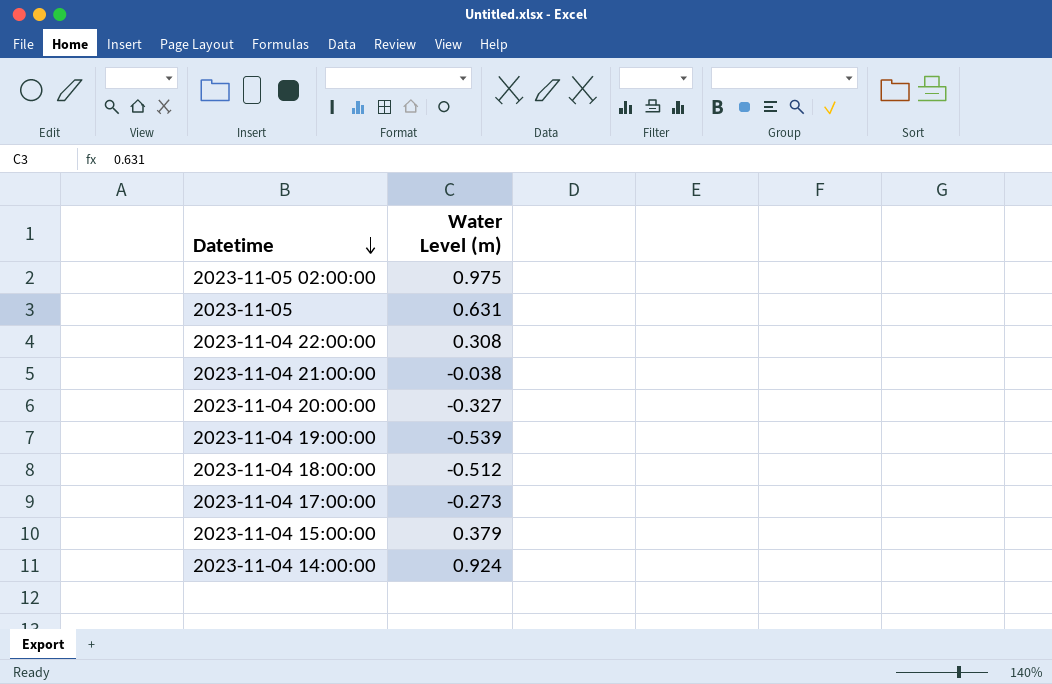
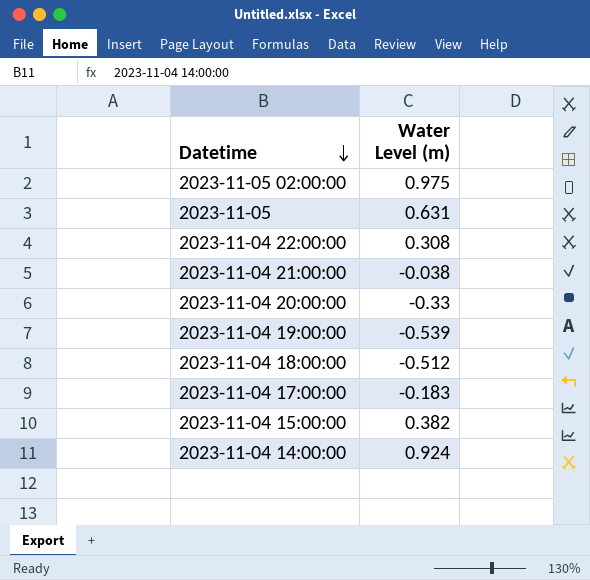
2023-11-04 20:00:00 | Water Level (m): -0.327 -> -0.33
2023-11-04 17:00:00 | Water Level (m): -0.273 -> -0.183
2023-11-04 15:00:00 | Water Level (m): 0.379 -> 0.382

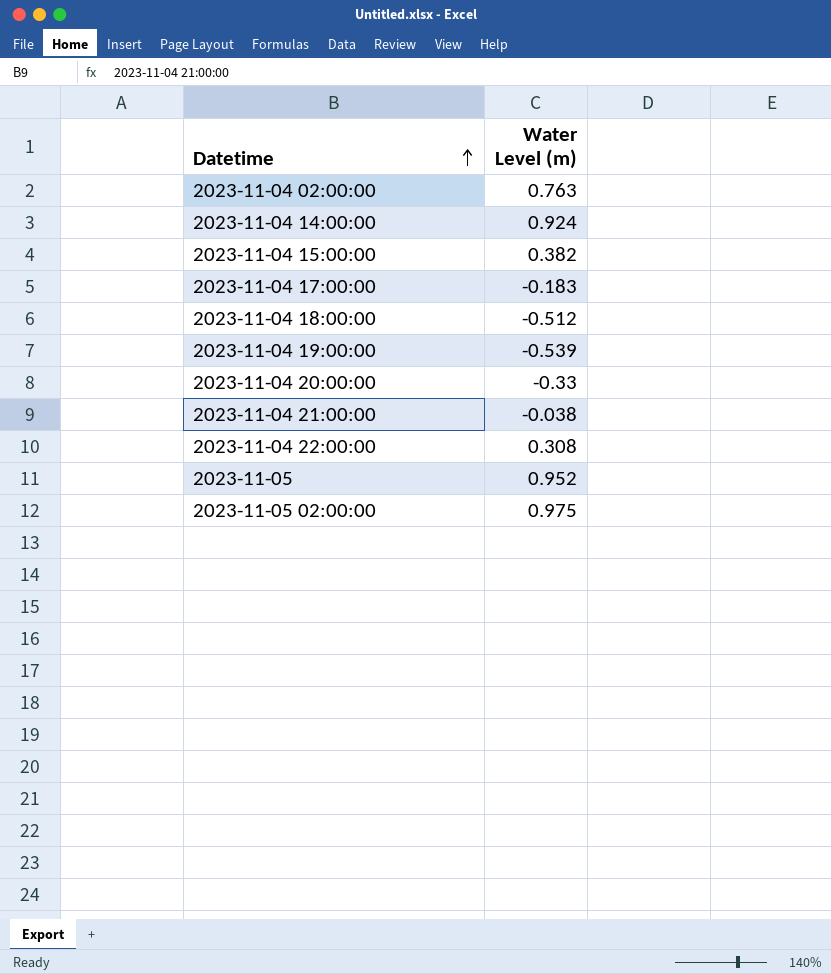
row order: Datetime descending -> Datetime ascending
row 2023-11-04 02:00:00: none -> 0.763
2023-11-05 | Water Level (m): 0.631 -> 0.952

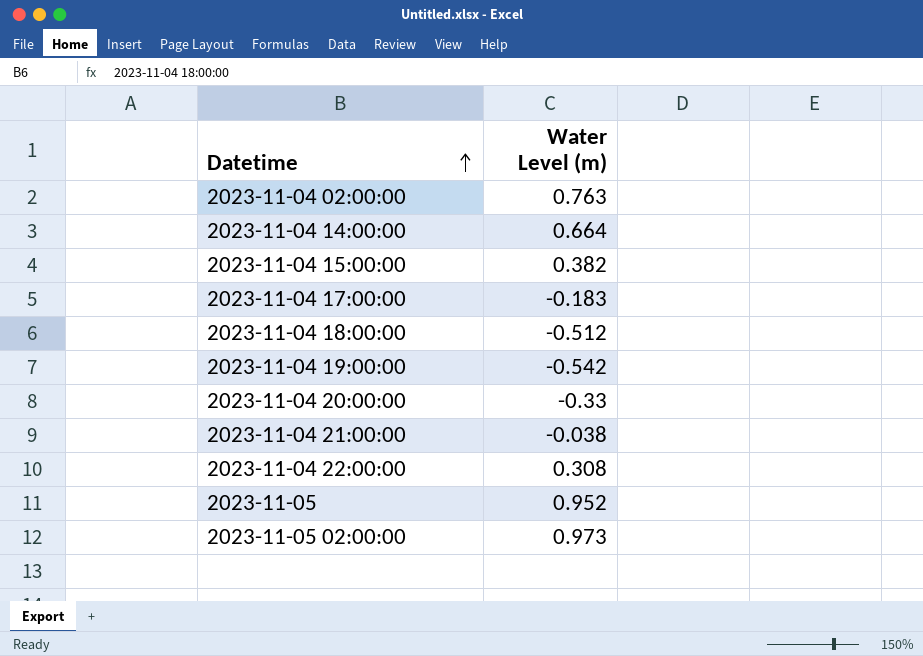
2023-11-04 14:00:00 | Water Level (m): 0.924 -> 0.664
2023-11-04 19:00:00 | Water Level (m): -0.539 -> -0.542
2023-11-05 02:00:00 | Water Level (m): 0.975 -> 0.973

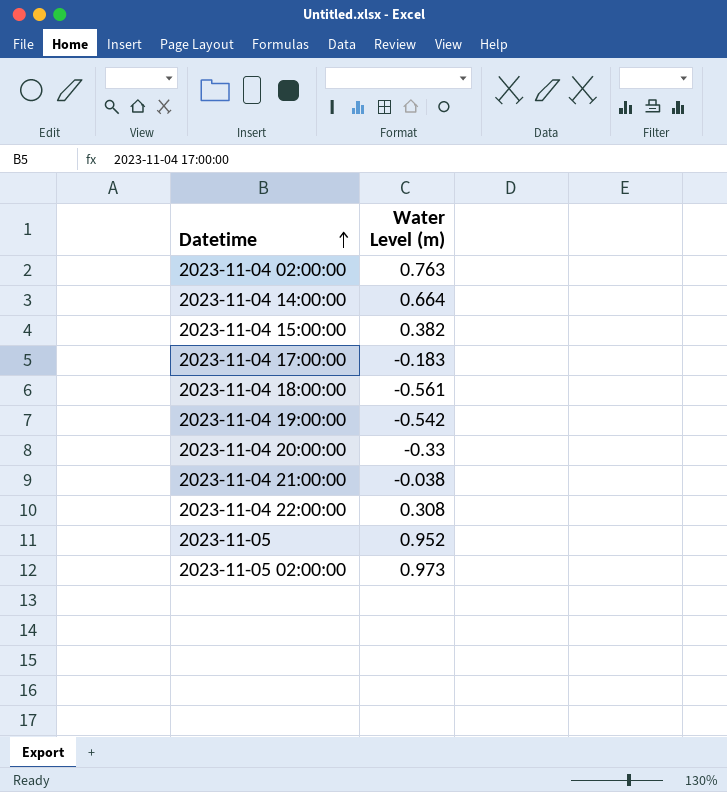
2023-11-04 18:00:00 | Water Level (m): -0.512 -> -0.561

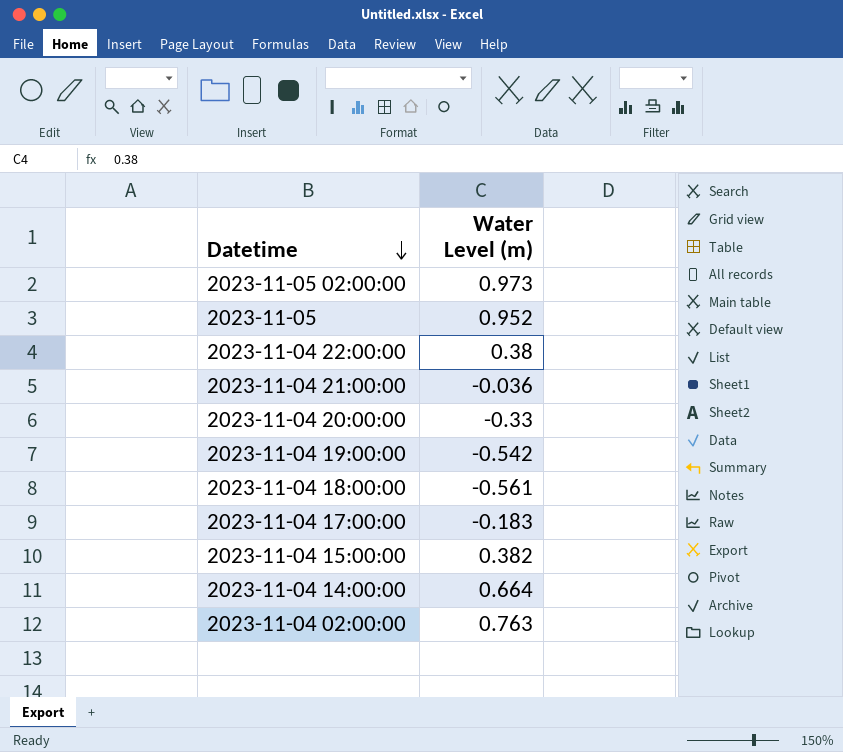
row order: Datetime ascending -> Datetime descending
2023-11-04 22:00:00 | Water Level (m): 0.308 -> 0.38
2023-11-04 21:00:00 | Water Level (m): -0.038 -> -0.036

